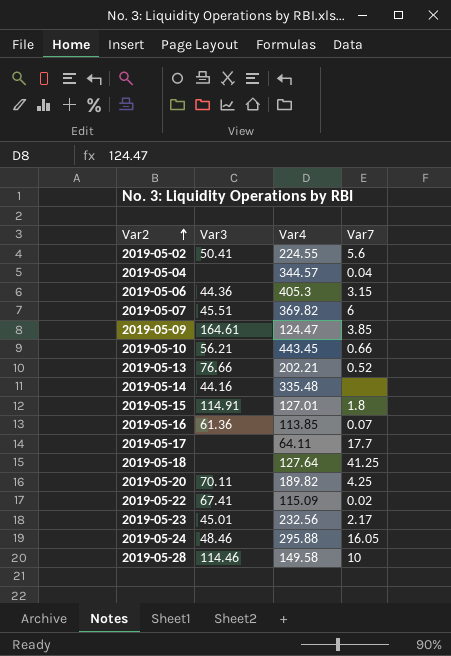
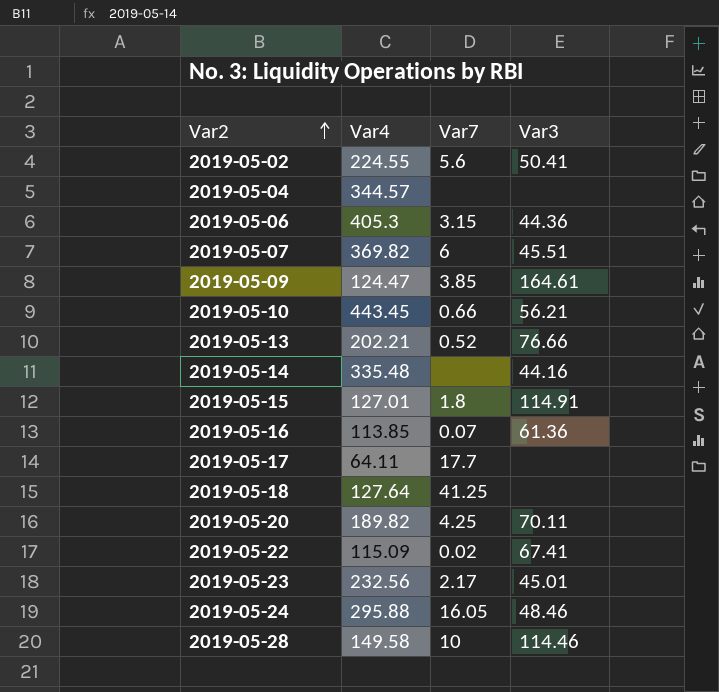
column Var3 | position: 2 -> 4
2019-05-04 | Var7: 0.04 -> none

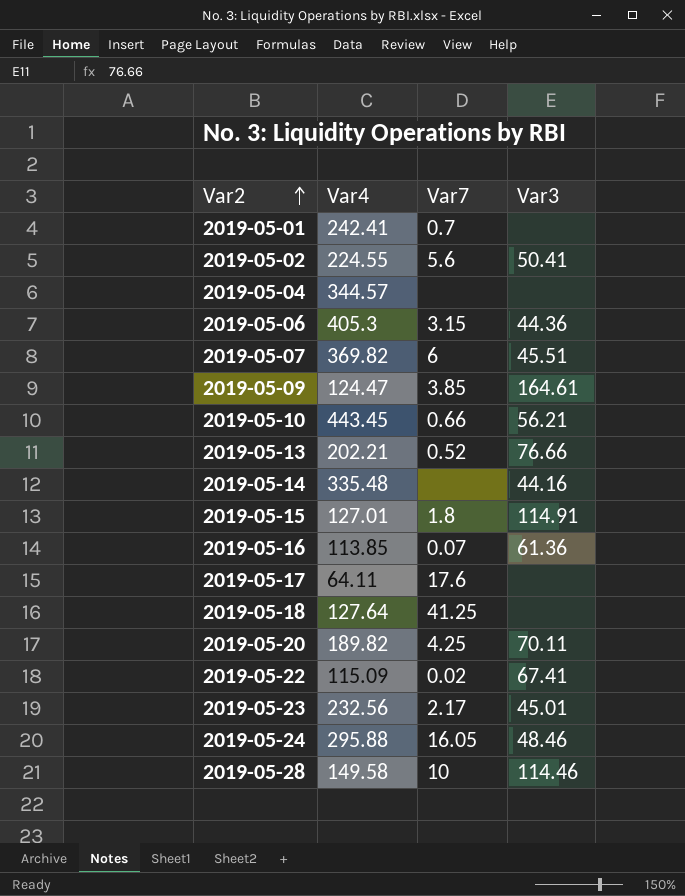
row 2019-05-01: none -> 242.41 | 0.7 | none
2019-05-17 | Var7: 17.7 -> 17.6

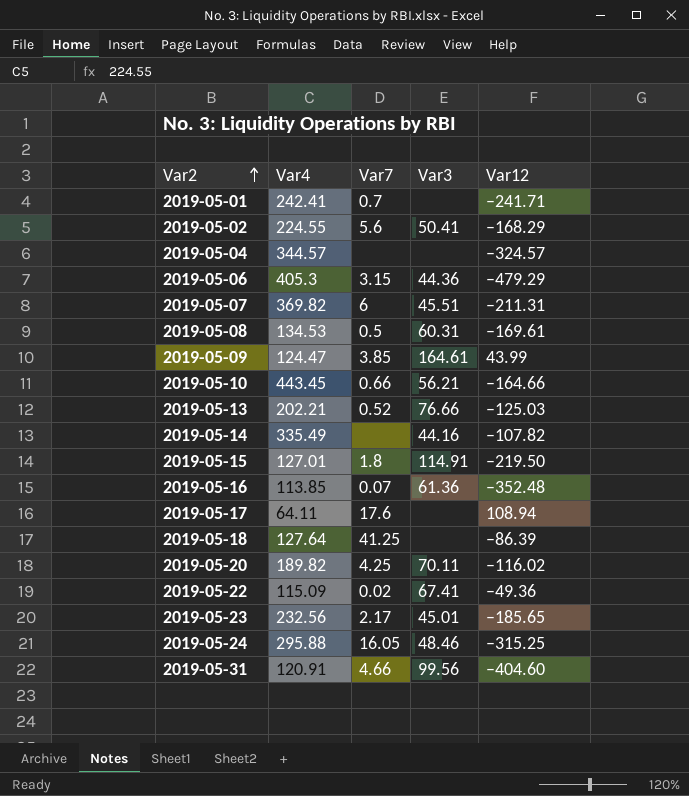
column Var12 | position: none -> 5
row 2019-05-28: 149.58 | 10 | 114.46 -> none
row 2019-05-08: none -> 134.53 | 0.5 | 60.31 | –169.61
2019-05-14 | Var4: 335.48 -> 335.49
row 2019-05-31: none -> 120.91 | 4.66 | 99.56 | –404.60

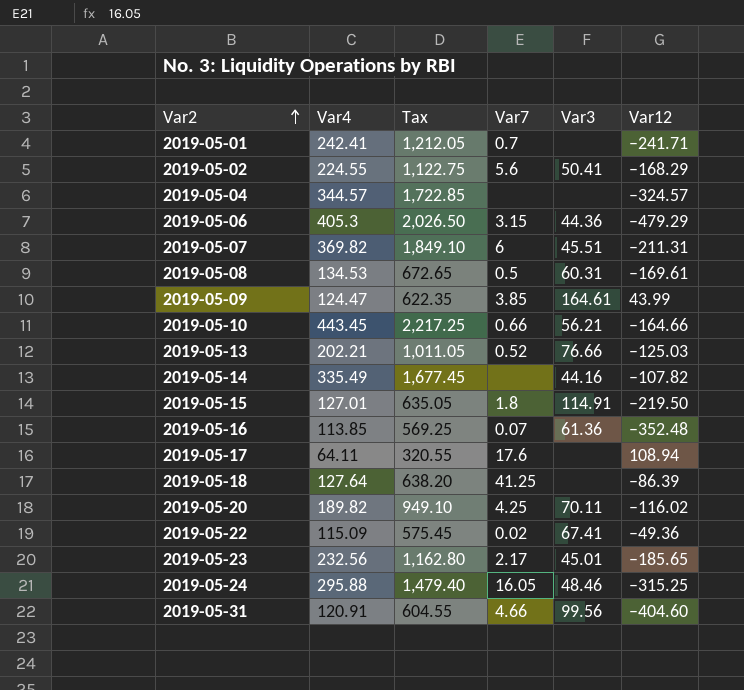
column Tax | formula: none -> [Var4] * 5

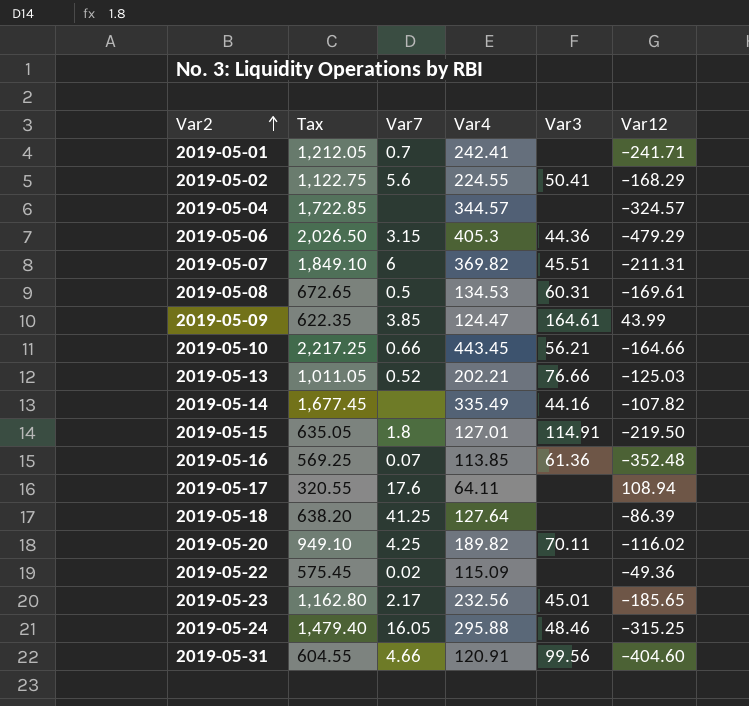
column Var4 | position: 2 -> 4
2019-05-22 | Var3: 67.41 -> none

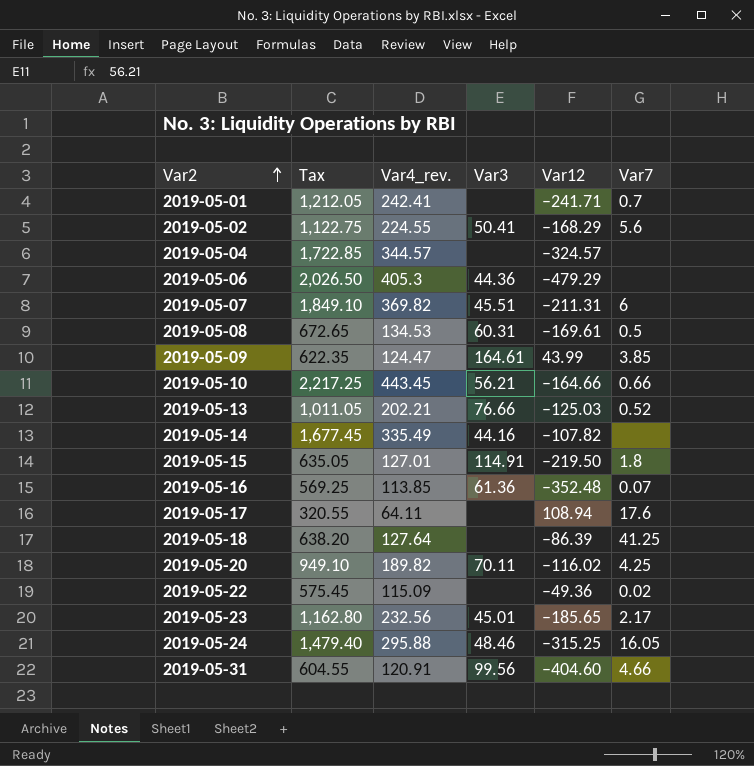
column name: Var4 -> Var4_rev.
column Var7 | position: 3 -> 6
2019-05-06 | Var7: 3.15 -> none

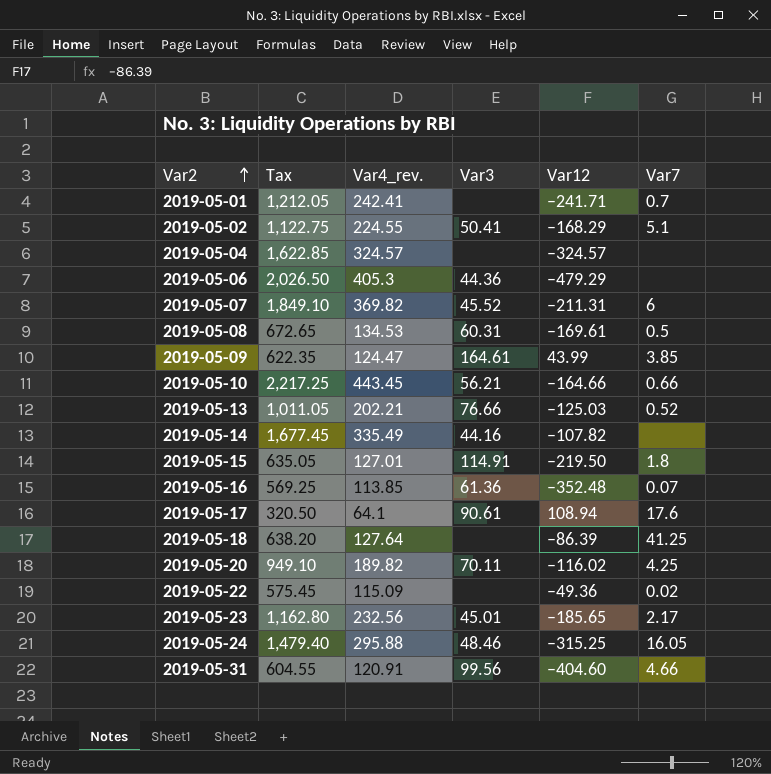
2019-05-02 | Var7: 5.6 -> 5.1
2019-05-04 | Tax: 1,722.85 -> 1,622.85
2019-05-04 | Var4_rev.: 344.57 -> 324.57
2019-05-07 | Var3: 45.51 -> 45.52
2019-05-17 | Tax: 320.55 -> 320.50
2019-05-17 | Var4_rev.: 64.11 -> 64.1
2019-05-17 | Var3: none -> 90.61

